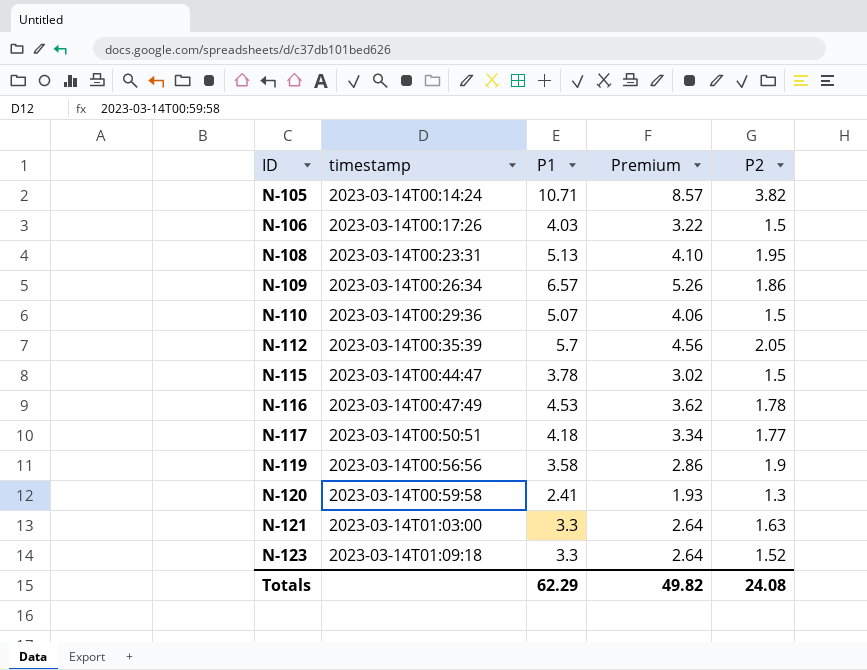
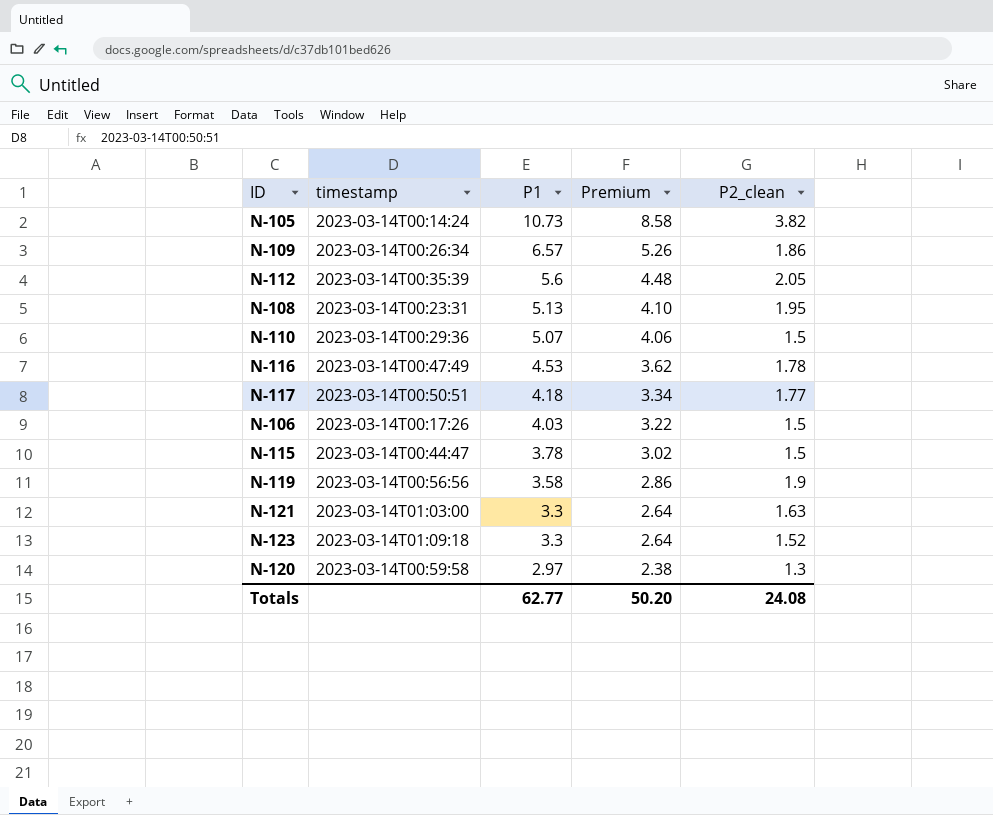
row order: ID ascending -> P1 descending
column name: P2 -> P2_clean
N-105 | P1: 10.71 -> 10.73
N-105 | Premium: 8.57 -> 8.58
N-112 | P1: 5.7 -> 5.6
N-112 | Premium: 4.56 -> 4.48
N-120 | P1: 2.41 -> 2.97
N-120 | Premium: 1.93 -> 2.38
Totals | P1: 62.29 -> 62.77
Totals | Premium: 49.82 -> 50.20

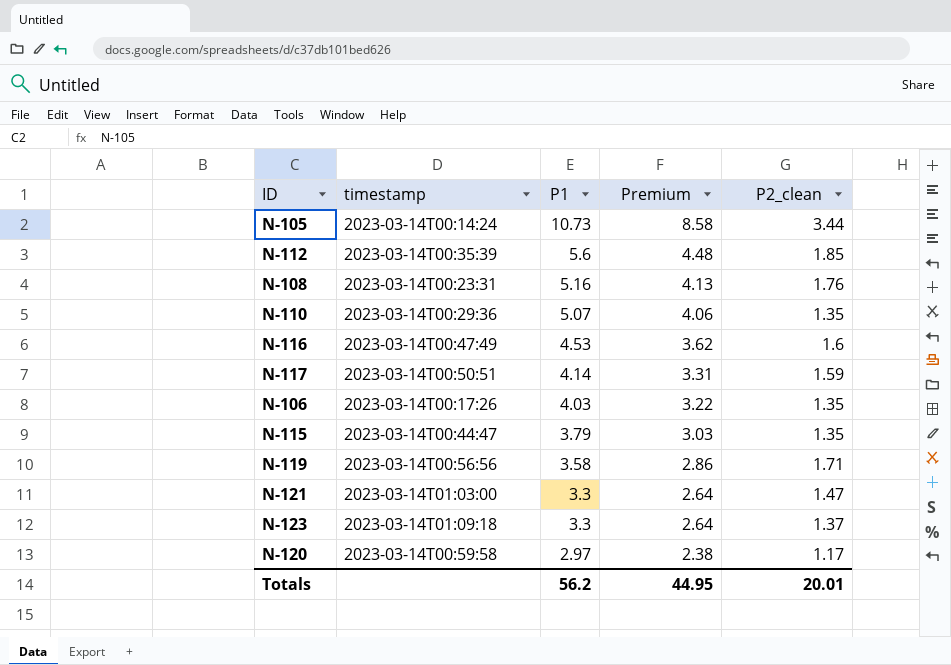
row N-109: 2023-03-14T00:26:34 | 6.57 | 5.26 | 1.86 -> none
N-105 | P2_clean: 3.82 -> 3.44
N-112 | P2_clean: 2.05 -> 1.85
N-108 | P1: 5.13 -> 5.16
N-108 | Premium: 4.10 -> 4.13
N-108 | P2_clean: 1.95 -> 1.76
N-110 | P2_clean: 1.5 -> 1.35
N-116 | P2_clean: 1.78 -> 1.6
N-117 | P1: 4.18 -> 4.14
N-117 | Premium: 3.34 -> 3.31
N-117 | P2_clean: 1.77 -> 1.59
N-106 | P2_clean: 1.5 -> 1.35
N-115 | P1: 3.78 -> 3.79
N-115 | Premium: 3.02 -> 3.03
N-115 | P2_clean: 1.5 -> 1.35
N-119 | P2_clean: 1.9 -> 1.71
N-121 | P2_clean: 1.63 -> 1.47
N-123 | P2_clean: 1.52 -> 1.37
N-120 | P2_clean: 1.3 -> 1.17
Totals | P1: 62.77 -> 56.2
Totals | Premium: 50.20 -> 44.95
Totals | P2_clean: 24.08 -> 20.01

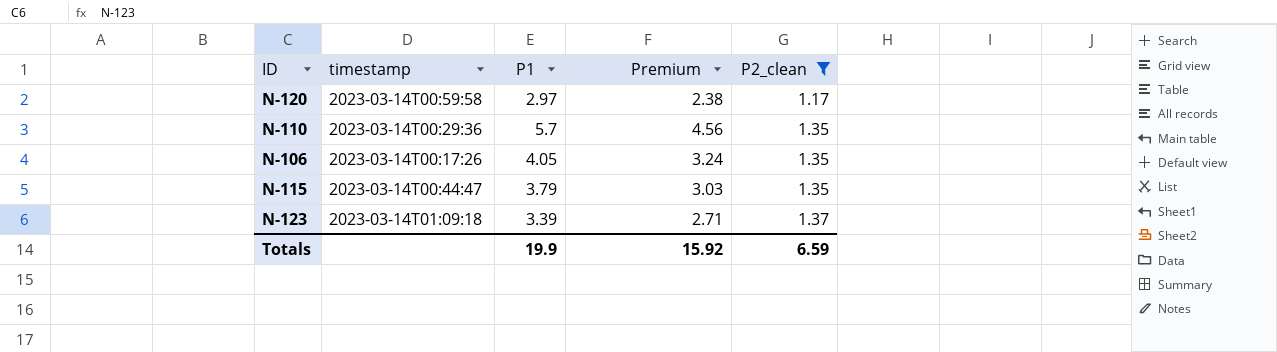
filter: none -> P2_clean <= 1.37
row order: P1 descending -> P2_clean ascending
N-110 | P1: 5.07 -> 5.7
N-110 | Premium: 4.06 -> 4.56
N-106 | P1: 4.03 -> 4.05
N-106 | Premium: 3.22 -> 3.24
N-123 | P1: 3.3 -> 3.39
N-123 | Premium: 2.64 -> 2.71
Totals | P1: 56.2 -> 19.9
Totals | Premium: 44.95 -> 15.92
Totals | P2_clean: 20.01 -> 6.59

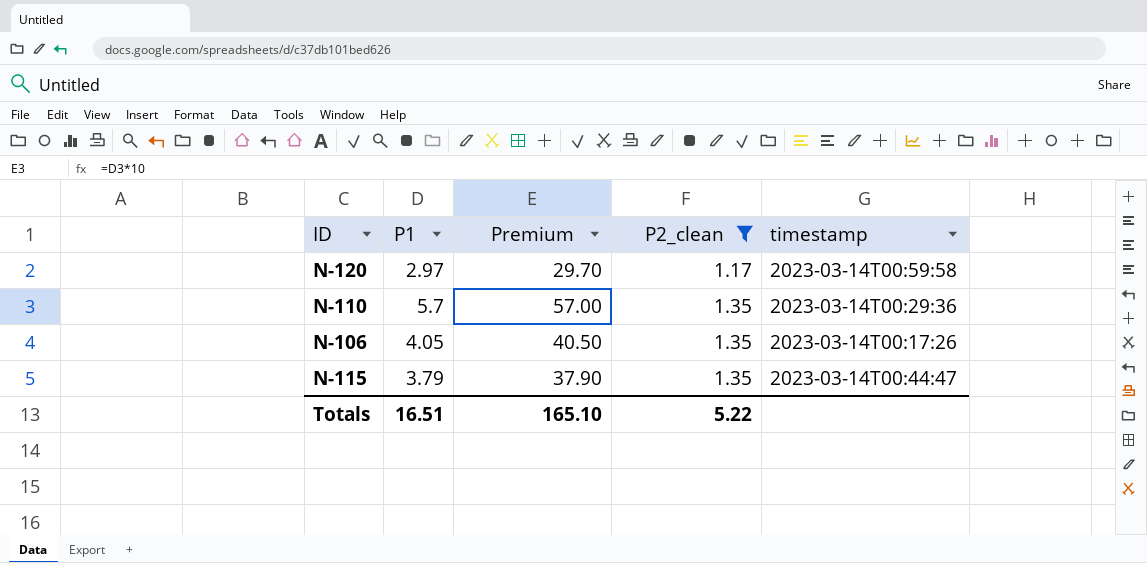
column Premium | formula: [P1] * 0.8 -> [P1] * 10
column timestamp | position: 2 -> 5
row N-123: 2023-03-14T01:09:18 | 3.39 | 2.71 | 1.37 -> none
Totals | P1: 19.9 -> 16.51
Totals | Premium: 15.92 -> 165.10
Totals | P2_clean: 6.59 -> 5.22

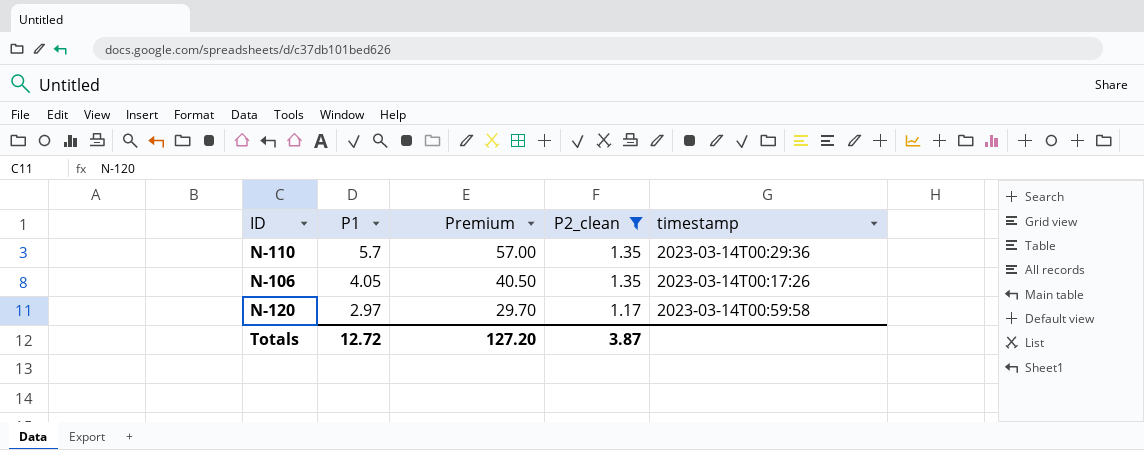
row order: P2_clean ascending -> P1 descending
row N-115: 3.79 | 37.90 | 1.35 | 2023-03-14T00:44:47 -> none
Totals | P1: 16.51 -> 12.72
Totals | Premium: 165.10 -> 127.20
Totals | P2_clean: 5.22 -> 3.87

